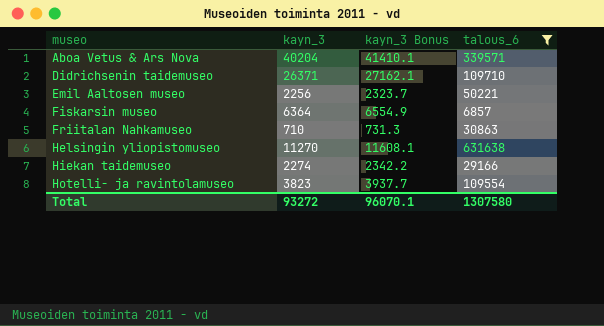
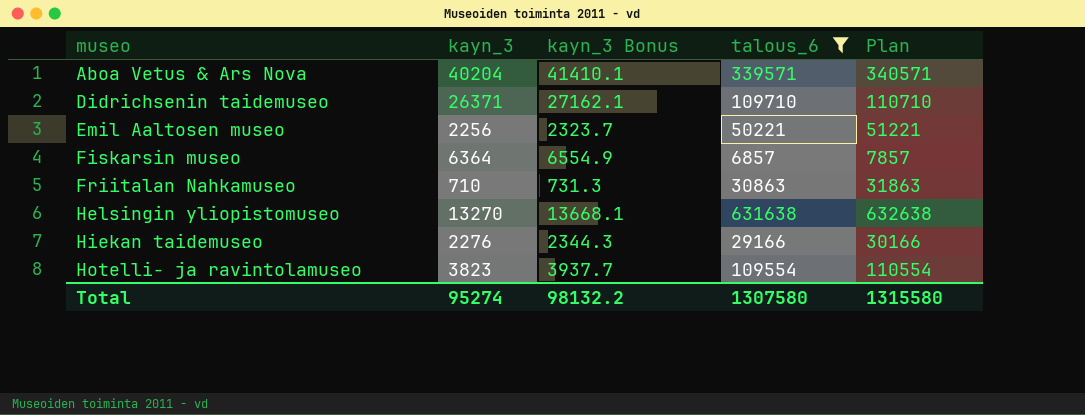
column Plan | formula: none -> [talous_6] + 1000
Helsingin yliopistomuseo | kayn_3: 11270 -> 13270
Helsingin yliopistomuseo | kayn_3 Bonus: 11608.1 -> 13668.1
Hiekan taidemuseo | kayn_3: 2274 -> 2276
Hiekan taidemuseo | kayn_3 Bonus: 2342.2 -> 2344.3
Total | kayn_3: 93272 -> 95274
Total | kayn_3 Bonus: 96070.1 -> 98132.2

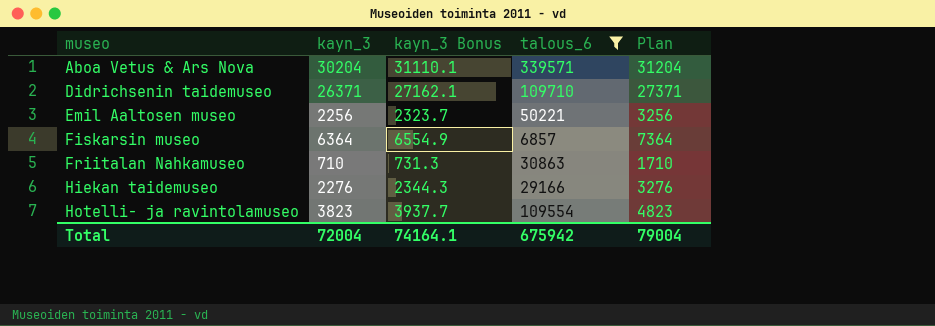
column Plan | formula: [talous_6] + 1000 -> [kayn_3] + 1000
row Helsingin yliopistomuseo: 13270 | 13668.1 | 631638 | 632638 -> none
Aboa Vetus & Ars Nova | kayn_3: 40204 -> 30204
Aboa Vetus & Ars Nova | kayn_3 Bonus: 41410.1 -> 31110.1
Total | kayn_3: 95274 -> 72004
Total | kayn_3 Bonus: 98132.2 -> 74164.1
Total | talous_6: 1307580 -> 675942
Total | Plan: 1315580 -> 79004

